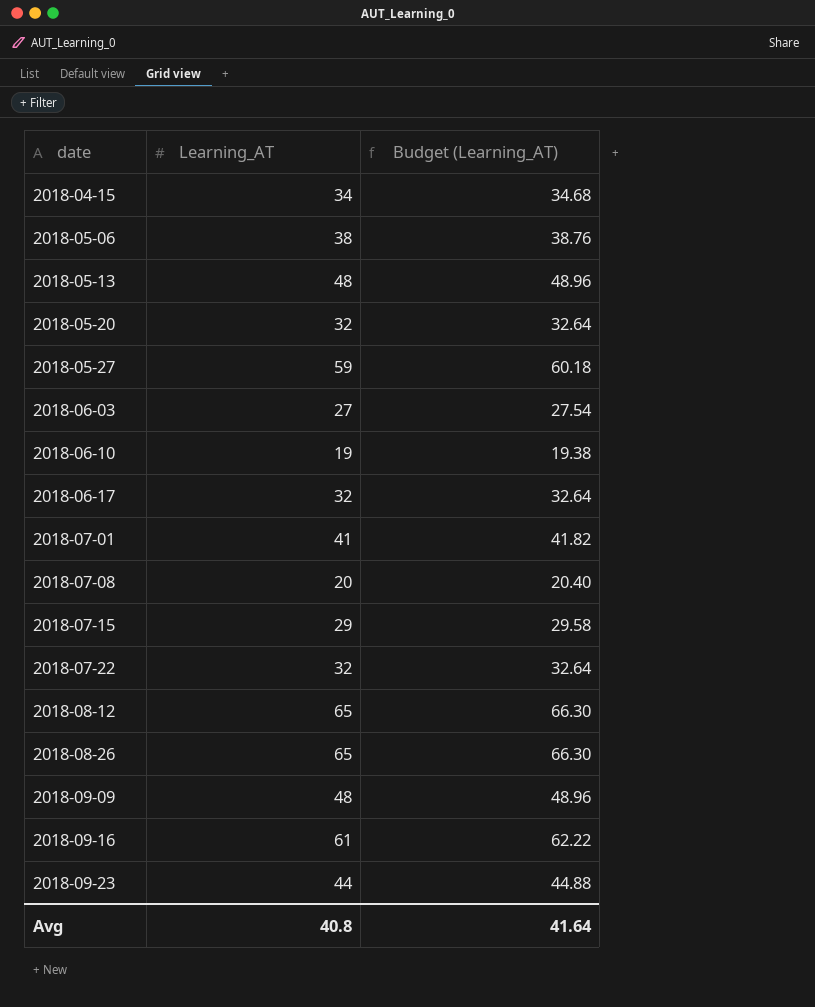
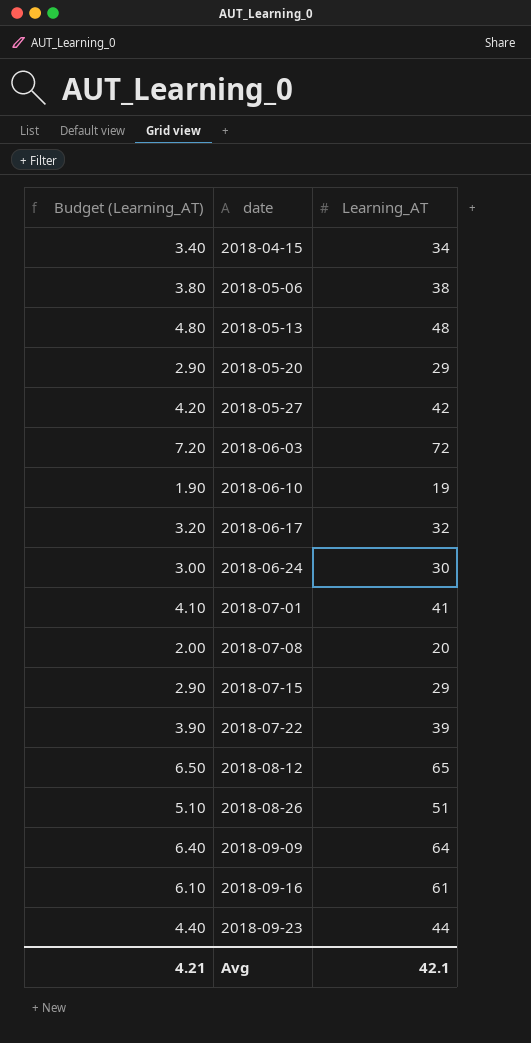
column Budget (Learning_AT) | formula: [Learning_AT] * 1.02 -> [Learning_AT] * 0.1
column Budget (Learning_AT) | position: 3 -> 1
2018-05-20 | Learning_AT: 32 -> 29
2018-05-27 | Learning_AT: 59 -> 42
2018-06-03 | Learning_AT: 27 -> 72
row 2018-06-24: none -> 3.00 | 30
2018-07-22 | Learning_AT: 32 -> 39
2018-08-26 | Learning_AT: 65 -> 51
2018-09-09 | Learning_AT: 48 -> 64
Avg | Budget (Learning_AT): 41.64 -> 4.21
Avg | Learning_AT: 40.8 -> 42.1

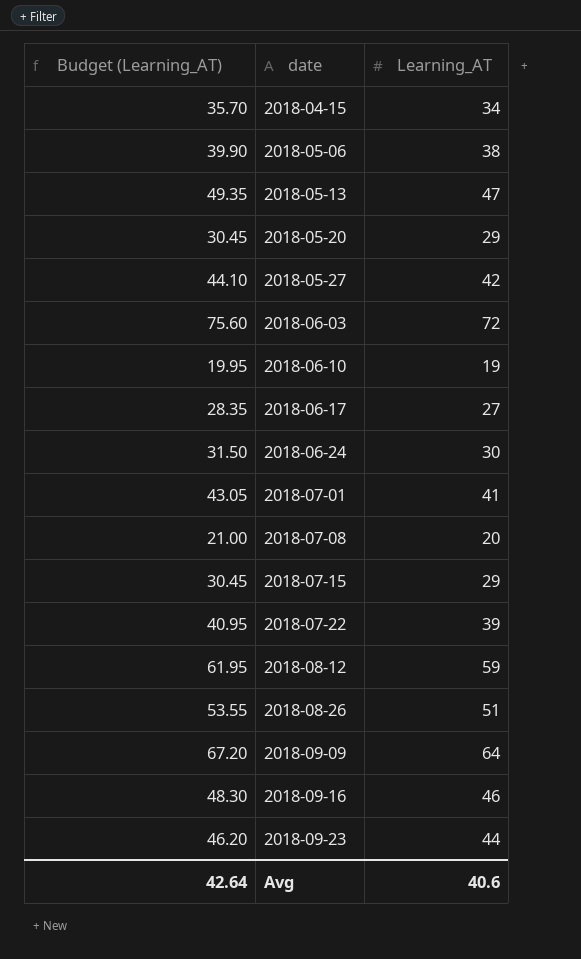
column Budget (Learning_AT) | formula: [Learning_AT] * 0.1 -> [Learning_AT] * 1.05
2018-05-13 | Learning_AT: 48 -> 47
2018-06-17 | Learning_AT: 32 -> 27
2018-08-12 | Learning_AT: 65 -> 59
2018-09-16 | Learning_AT: 61 -> 46
Avg | Budget (Learning_AT): 4.21 -> 42.64
Avg | Learning_AT: 42.1 -> 40.6

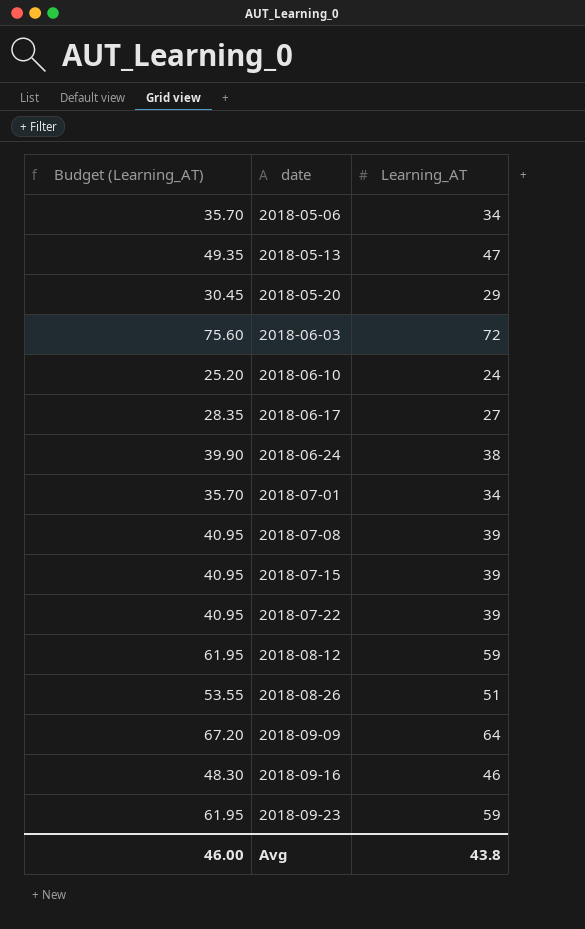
row 2018-04-15: 35.70 | 34 -> none
row 2018-05-27: 44.10 | 42 -> none
2018-05-06 | Budget (Learning_AT): 39.90 -> 35.70
2018-05-06 | Learning_AT: 38 -> 34
2018-06-10 | Budget (Learning_AT): 19.95 -> 25.20
2018-06-10 | Learning_AT: 19 -> 24
2018-06-24 | Budget (Learning_AT): 31.50 -> 39.90
2018-06-24 | Learning_AT: 30 -> 38
2018-07-01 | Budget (Learning_AT): 43.05 -> 35.70
2018-07-01 | Learning_AT: 41 -> 34
2018-07-08 | Budget (Learning_AT): 21.00 -> 40.95
2018-07-08 | Learning_AT: 20 -> 39
2018-07-15 | Budget (Learning_AT): 30.45 -> 40.95
2018-07-15 | Learning_AT: 29 -> 39
2018-09-23 | Budget (Learning_AT): 46.20 -> 61.95
2018-09-23 | Learning_AT: 44 -> 59
Avg | Budget (Learning_AT): 42.64 -> 46.00
Avg | Learning_AT: 40.6 -> 43.8

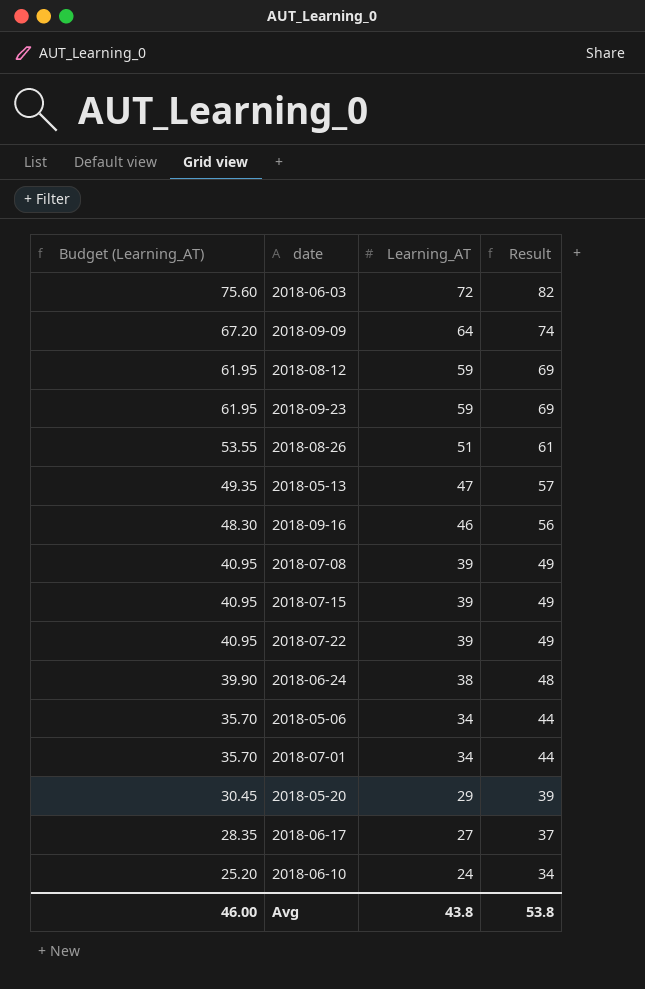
row order: date ascending -> Budget (Learning_AT) descending
column Result | formula: none -> [Learning_AT] + 10

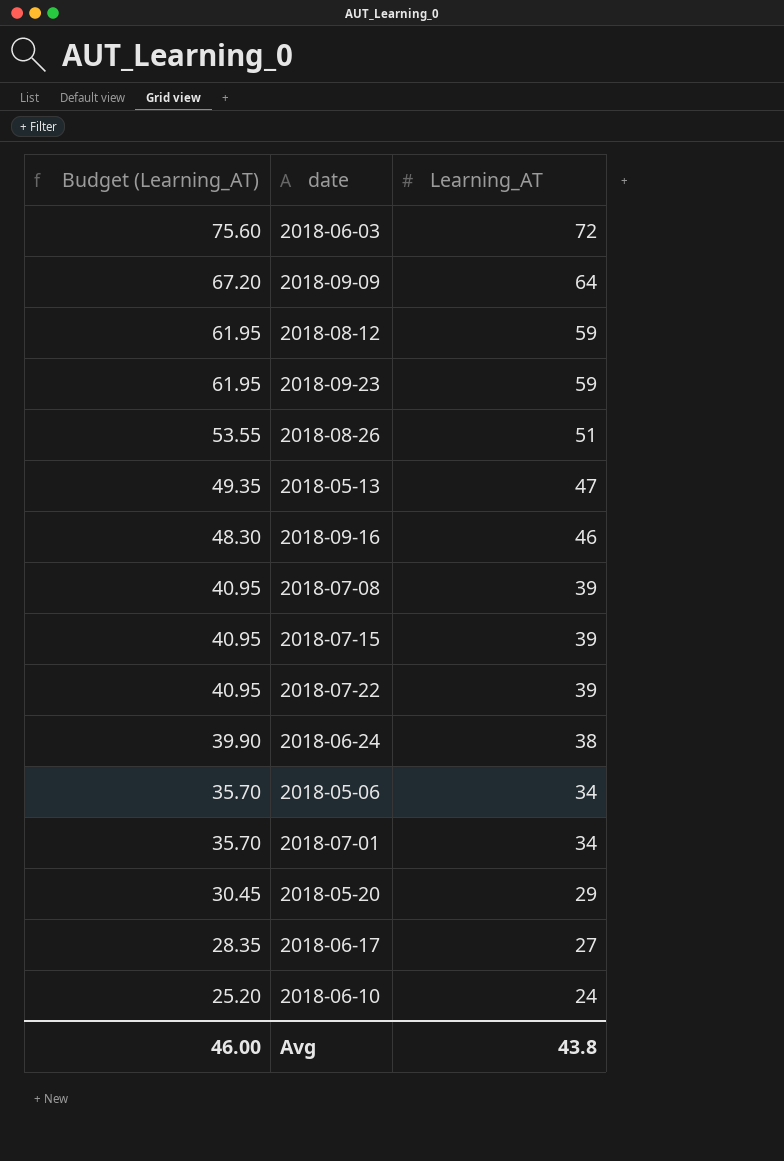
column Result | formula: [Learning_AT] + 10 -> none

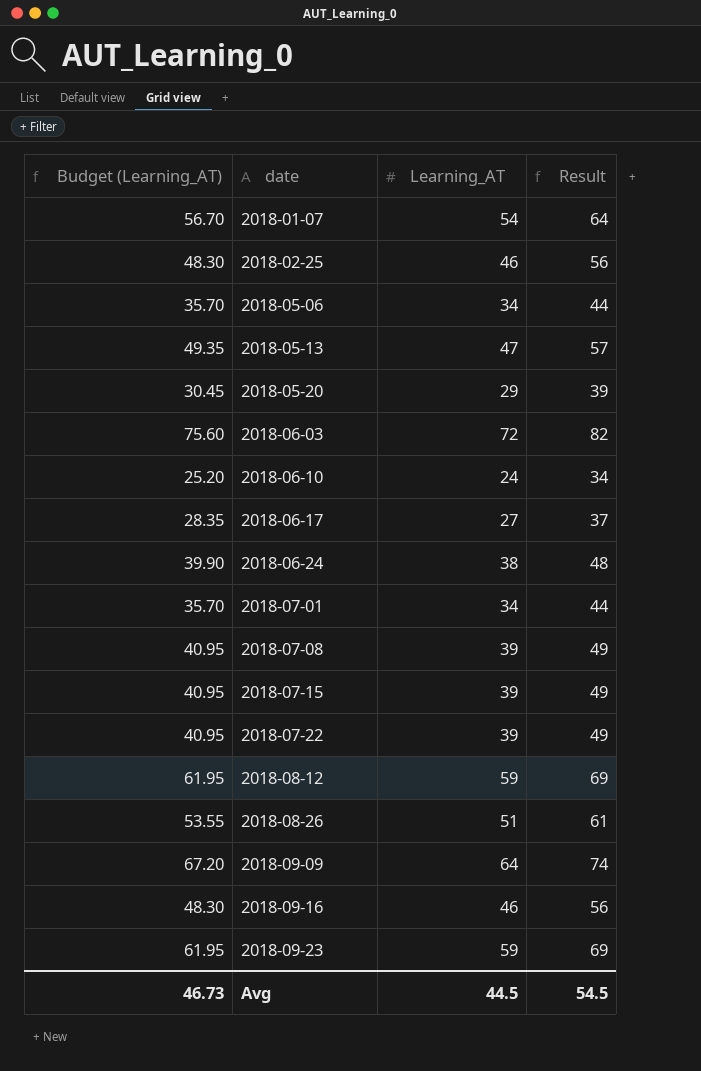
row order: Budget (Learning_AT) descending -> date ascending
column Result | formula: none -> [Learning_AT] + 10
row 2018-01-07: none -> 56.70 | 54 | 64
row 2018-02-25: none -> 48.30 | 46 | 56
Avg | Budget (Learning_AT): 46.00 -> 46.73
Avg | Learning_AT: 43.8 -> 44.5

